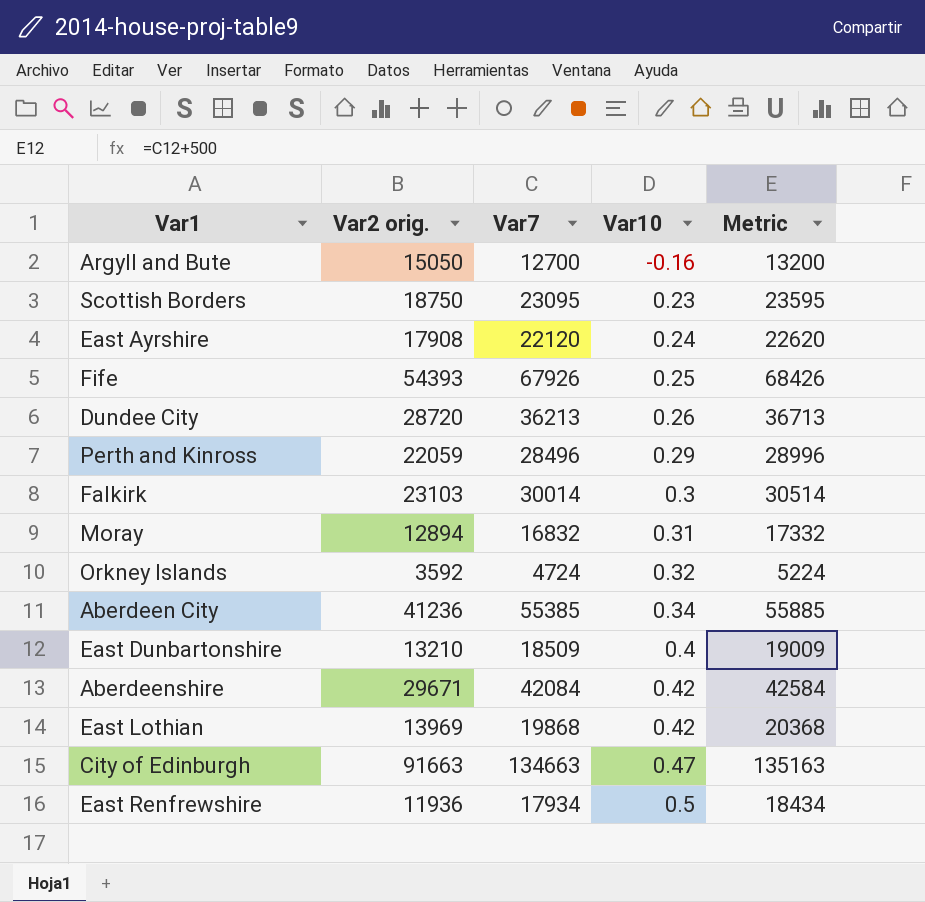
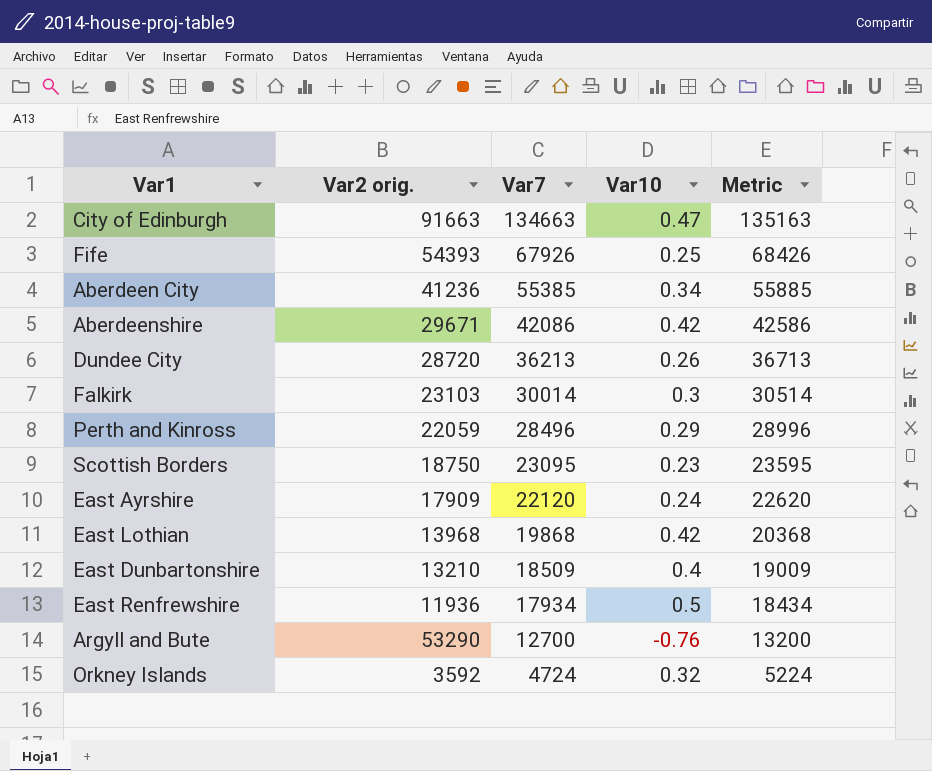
row order: Var10 ascending -> Var7 descending
row Moray: 12894 | 16832 | 0.31 | 17332 -> none
Aberdeenshire | Var7: 42084 -> 42086
Aberdeenshire | Metric: 42584 -> 42586
East Ayrshire | Var2 orig.: 17908 -> 17909
East Lothian | Var2 orig.: 13969 -> 13968
Argyll and Bute | Var2 orig.: 15050 -> 53290
Argyll and Bute | Var10: -0.16 -> -0.76

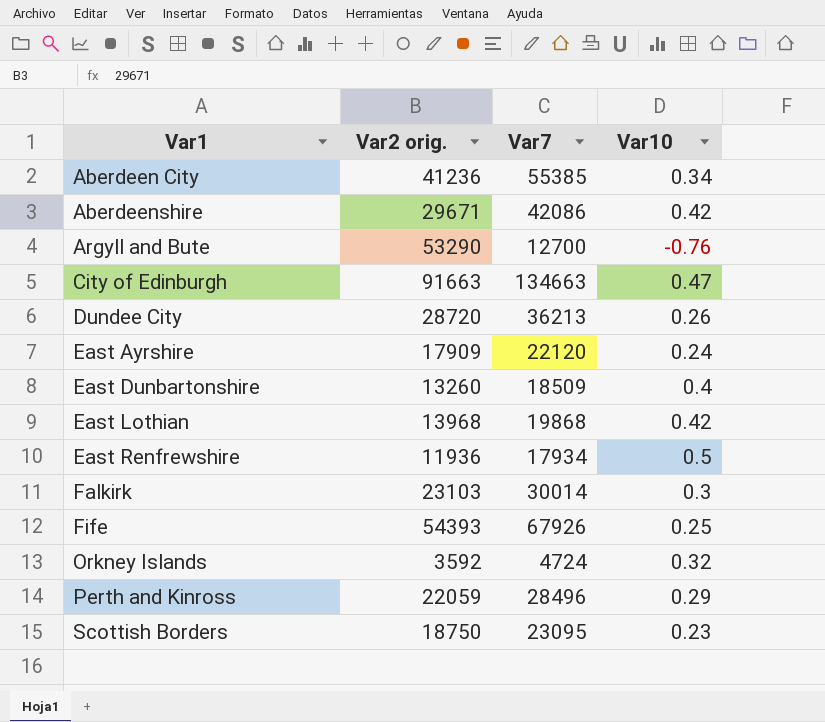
row order: Var7 descending -> Var1 ascending
column Metric | formula: [Var7] + 500 -> none
East Dunbartonshire | Var2 orig.: 13210 -> 13260

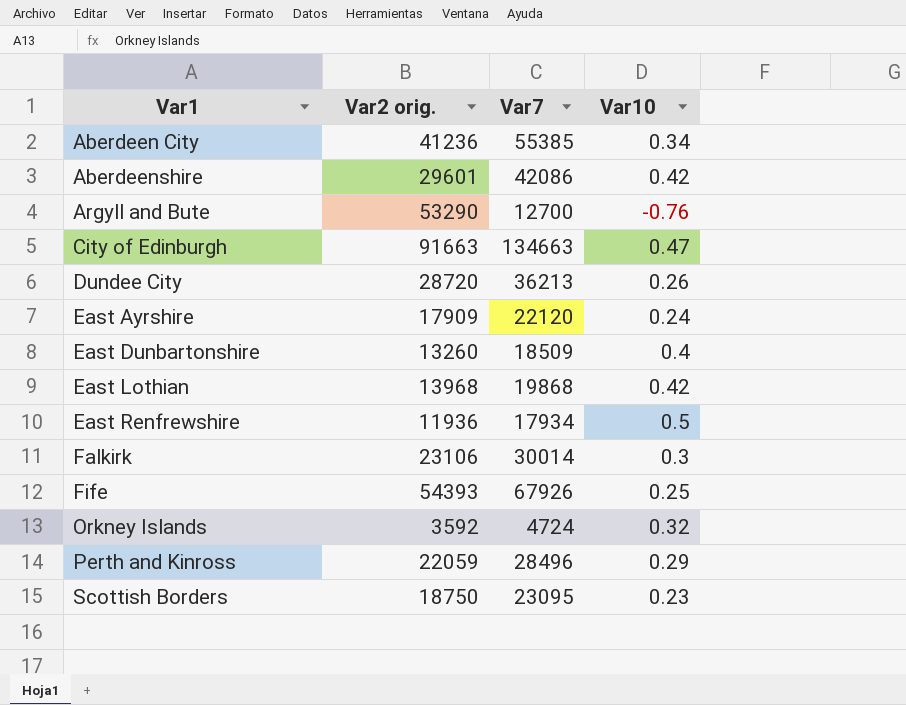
Aberdeenshire | Var2 orig.: 29671 -> 29601
Falkirk | Var2 orig.: 23103 -> 23106

